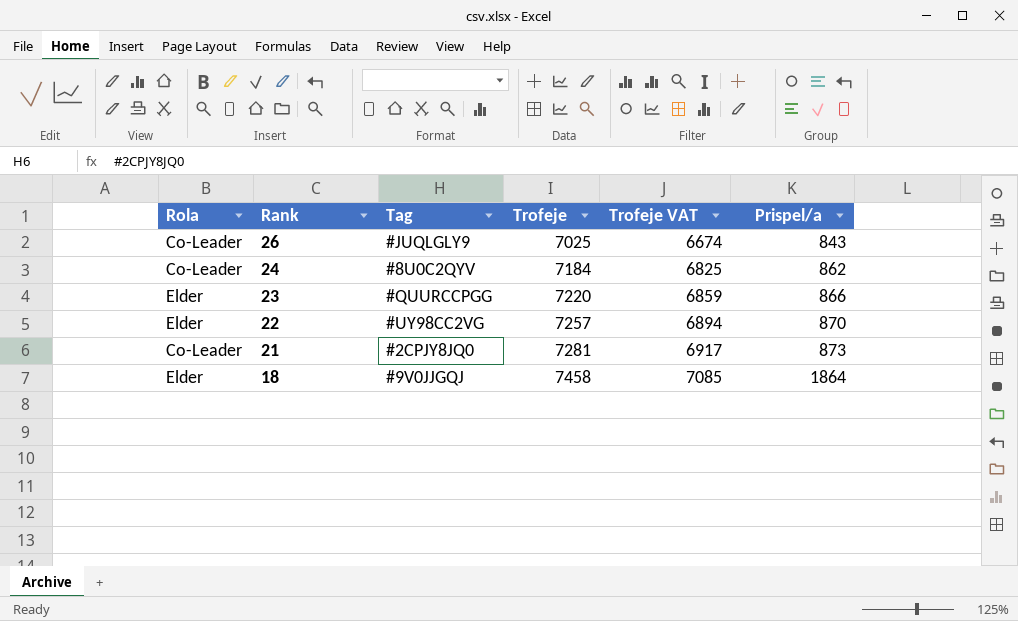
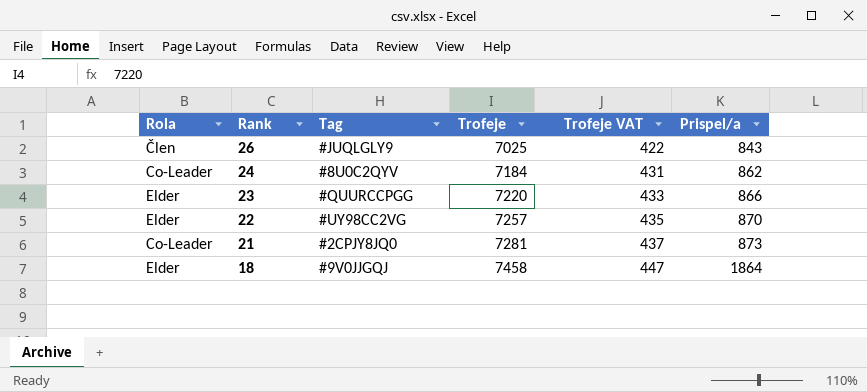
column Trofeje VAT | formula: [Trofeje] * 0.95 -> [Trofeje] * 0.06
26 | Rola: Co-Leader -> Člen

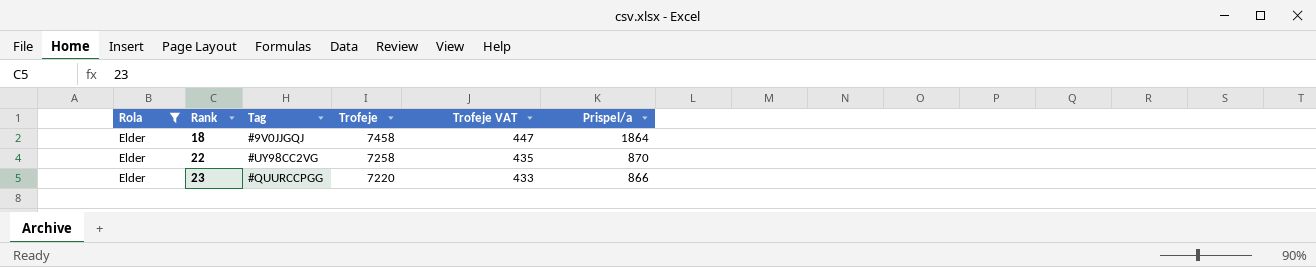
filter: none -> Rola = Elder
row order: Rank descending -> Rank ascending
22 | Trofeje: 7257 -> 7258

